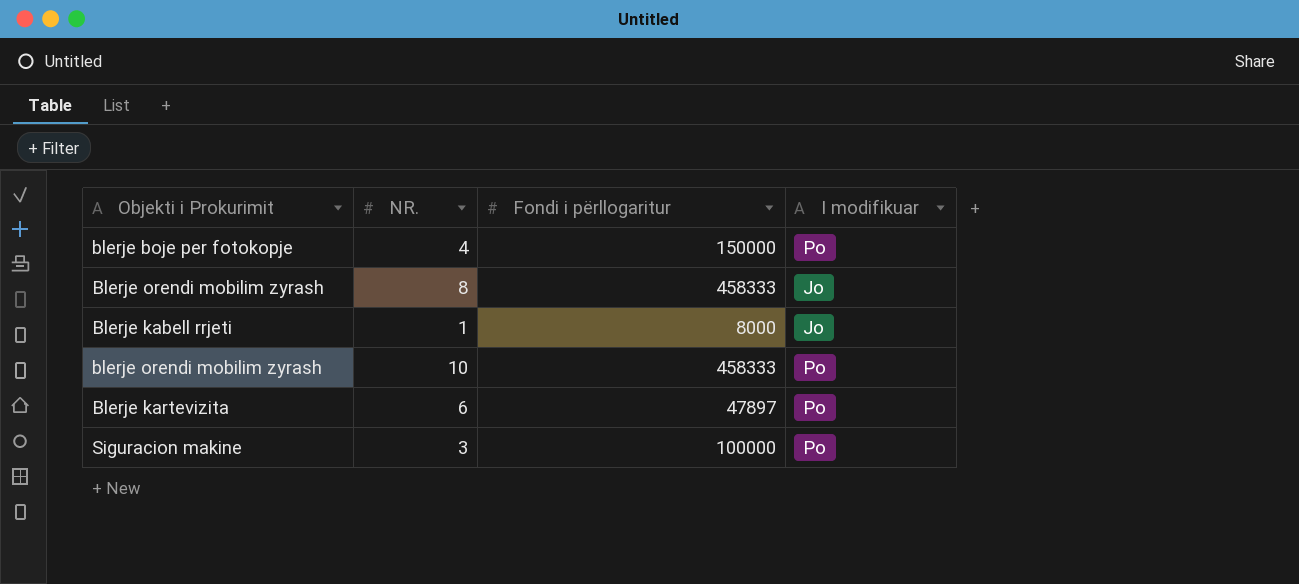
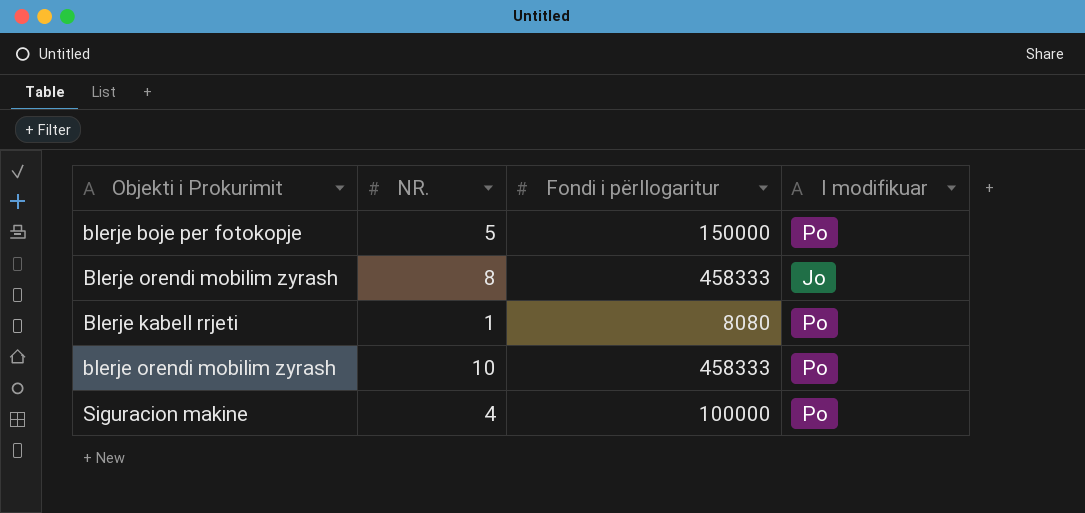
row Blerje kartevizita: 6 | 47897 | Po -> none
blerje boje per fotokopje | NR.: 4 -> 5
Blerje kabell rrjeti | Fondi i përllogaritur: 8000 -> 8080
Blerje kabell rrjeti | I modifikuar: Jo -> Po
Siguracion makine | NR.: 3 -> 4

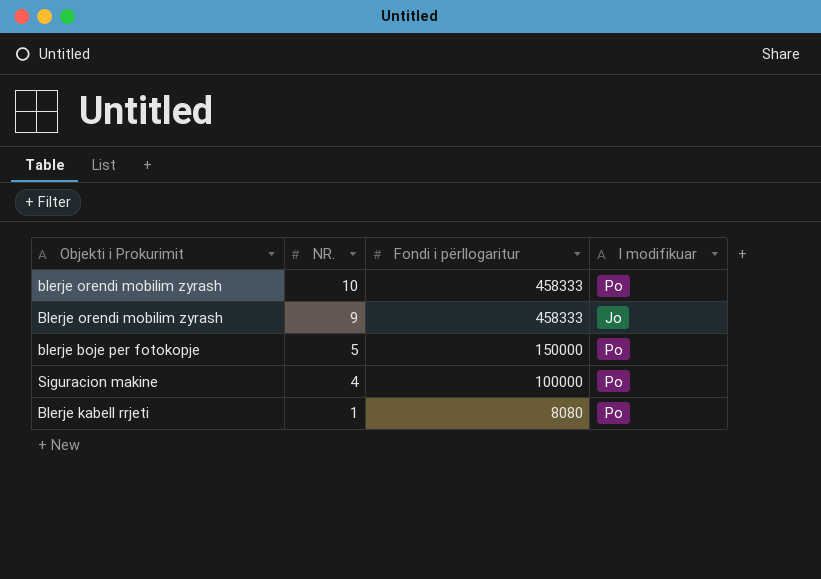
row order: none -> NR. descending
Blerje orendi mobilim zyrash | NR.: 8 -> 9

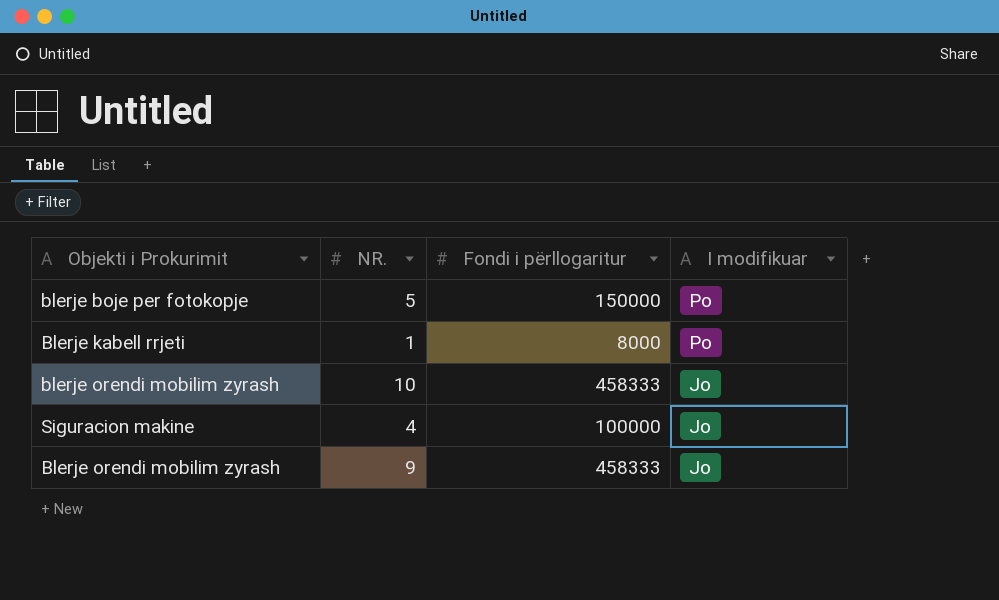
row order: NR. descending -> I modifikuar descending
Blerje kabell rrjeti | Fondi i përllogaritur: 8080 -> 8000
blerje orendi mobilim zyrash | I modifikuar: Po -> Jo
Siguracion makine | I modifikuar: Po -> Jo

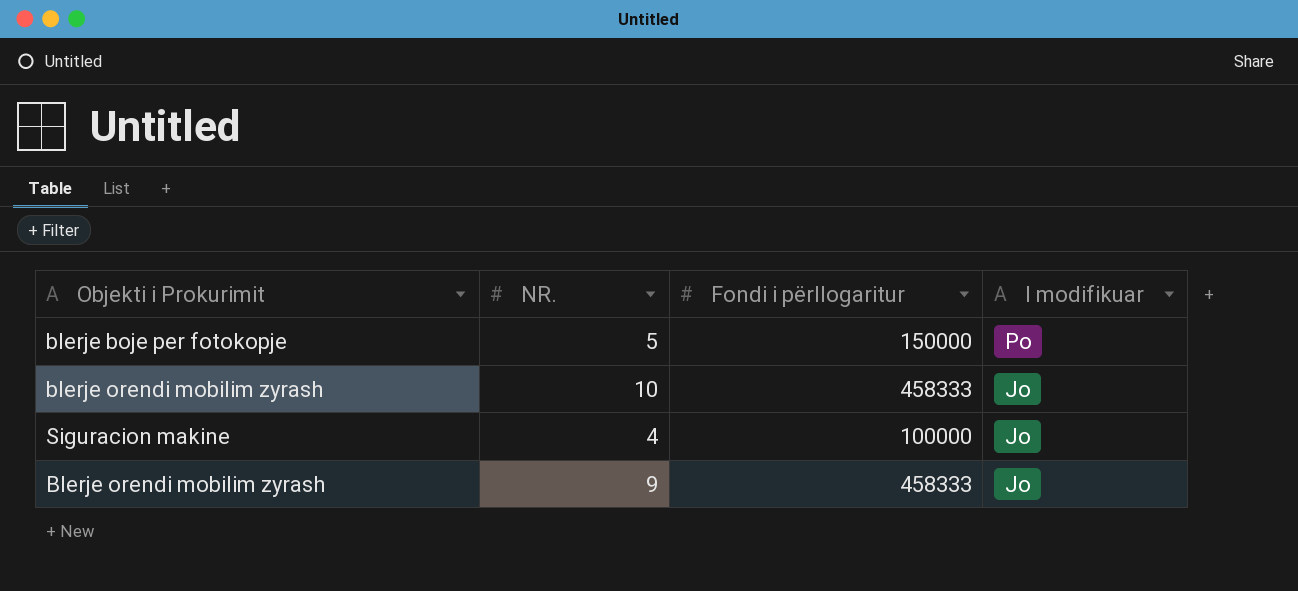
row Blerje kabell rrjeti: 1 | 8000 | Po -> none

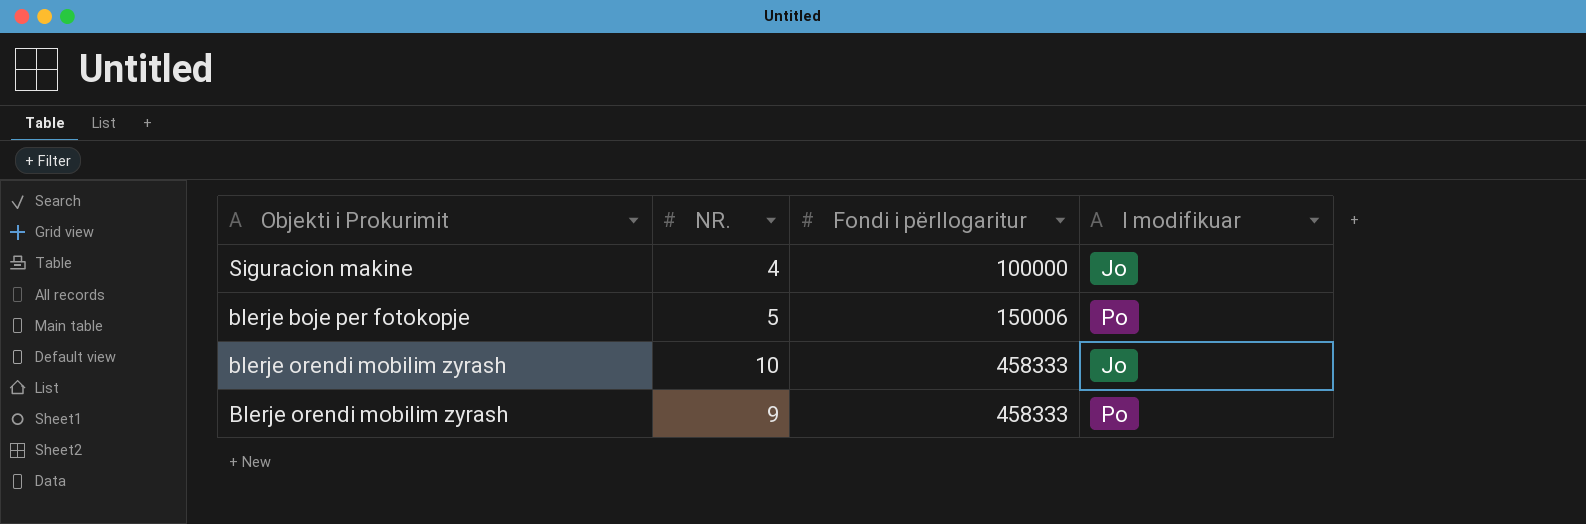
row order: I modifikuar descending -> Fondi i përllogaritur ascending
blerje boje per fotokopje | Fondi i përllogaritur: 150000 -> 150006
Blerje orendi mobilim zyrash | I modifikuar: Jo -> Po

